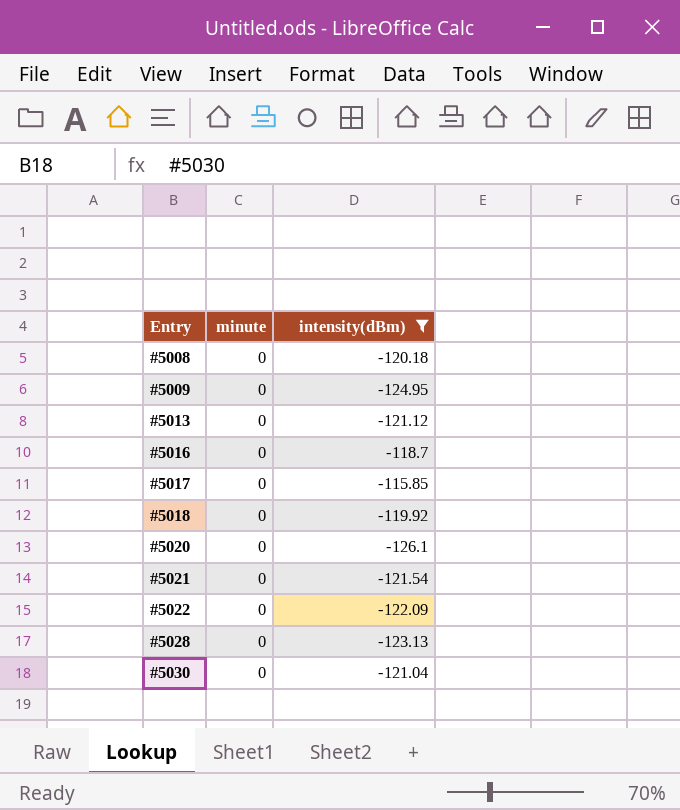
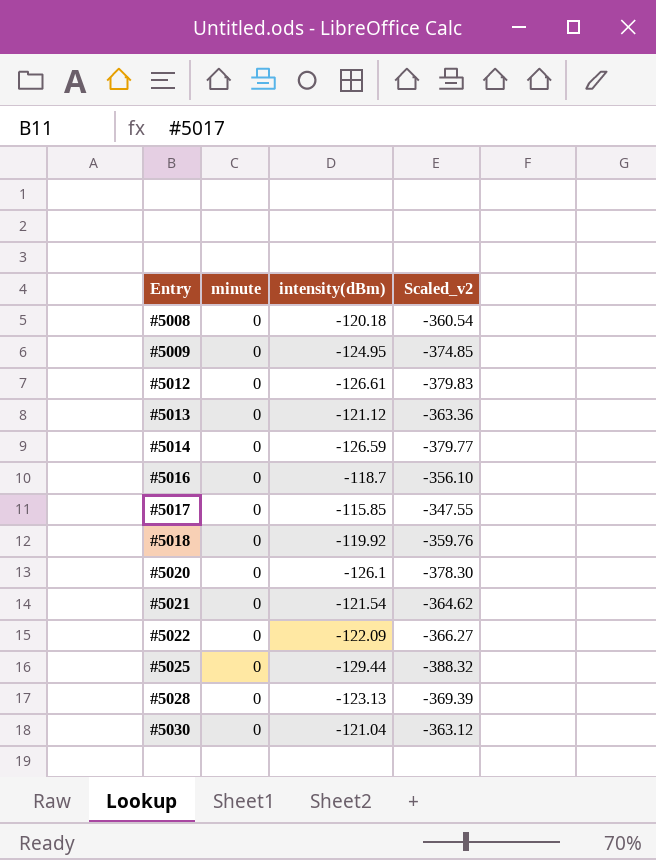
filter: intensity(dBm) >= -126.1 -> none
column Scaled_v2 | formula: none -> [intensity(dBm)] * 3

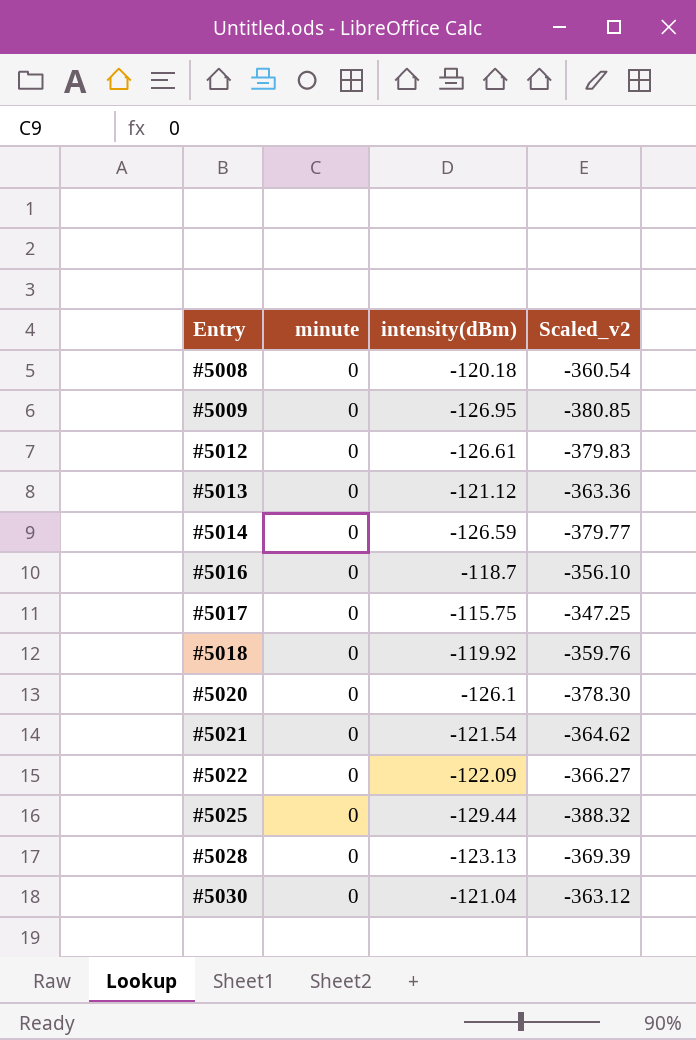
#5009 | intensity(dBm): -124.95 -> -126.95
#5009 | Scaled_v2: -374.85 -> -380.85
#5017 | intensity(dBm): -115.85 -> -115.75
#5017 | Scaled_v2: -347.55 -> -347.25

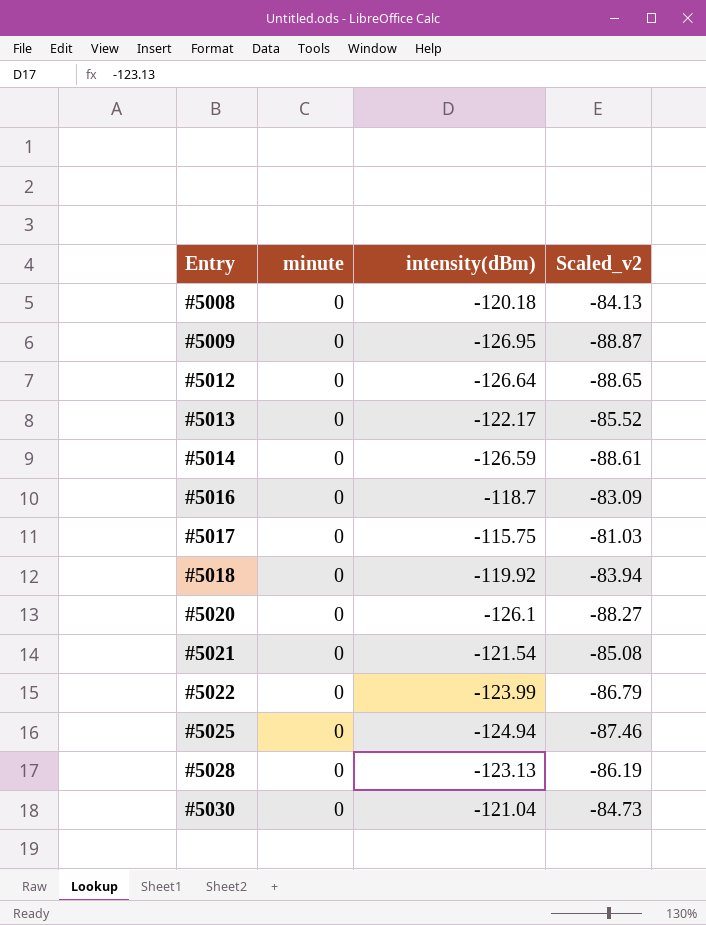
column Scaled_v2 | formula: [intensity(dBm)] * 3 -> [intensity(dBm)] * 0.7
#5012 | intensity(dBm): -126.61 -> -126.64
#5013 | intensity(dBm): -121.12 -> -122.17
#5022 | intensity(dBm): -122.09 -> -123.99
#5025 | intensity(dBm): -129.44 -> -124.94

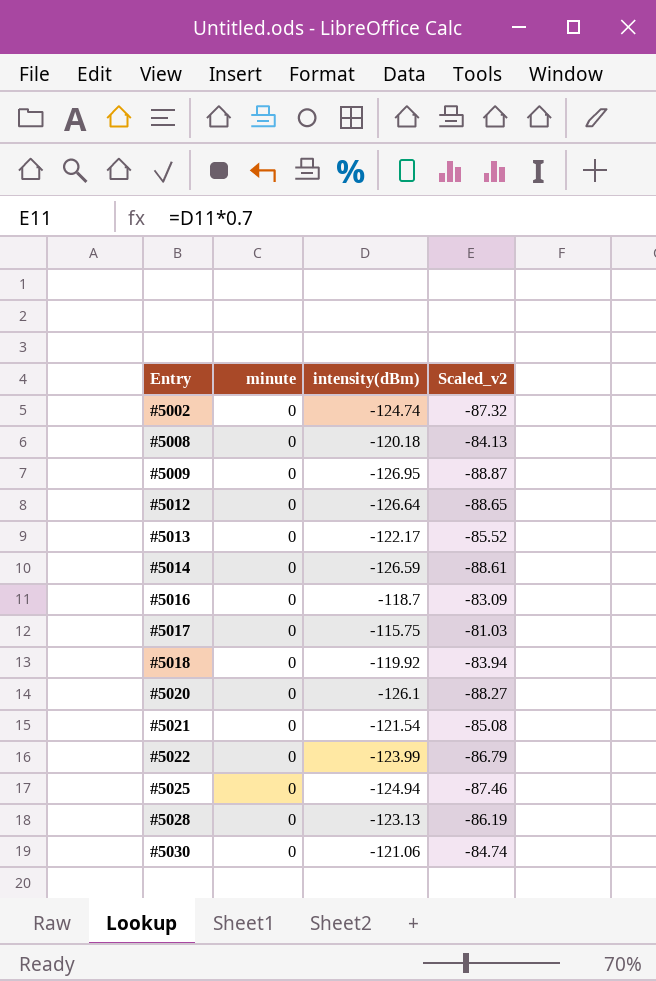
row #5002: none -> 0 | -124.74 | -87.32
#5030 | intensity(dBm): -121.04 -> -121.06
#5030 | Scaled_v2: -84.73 -> -84.74

